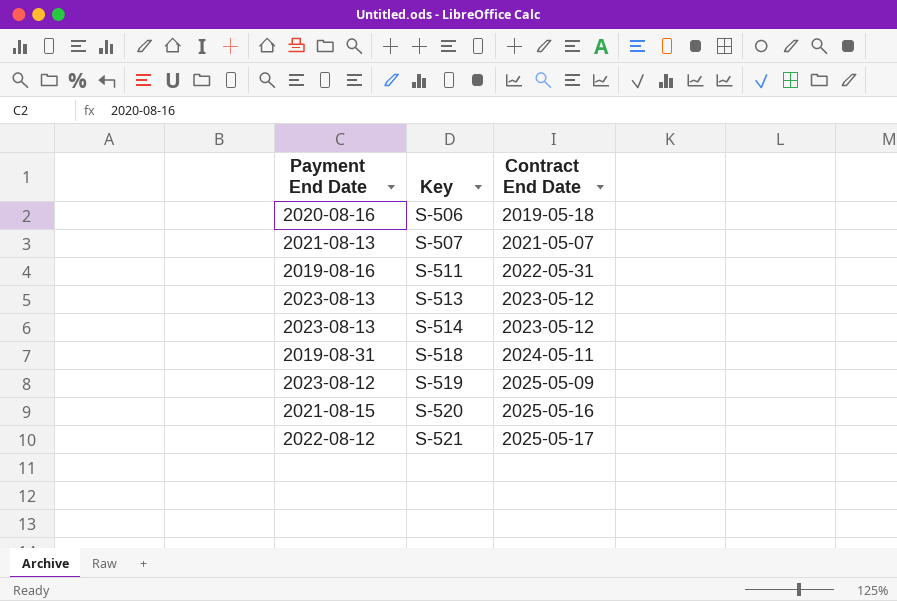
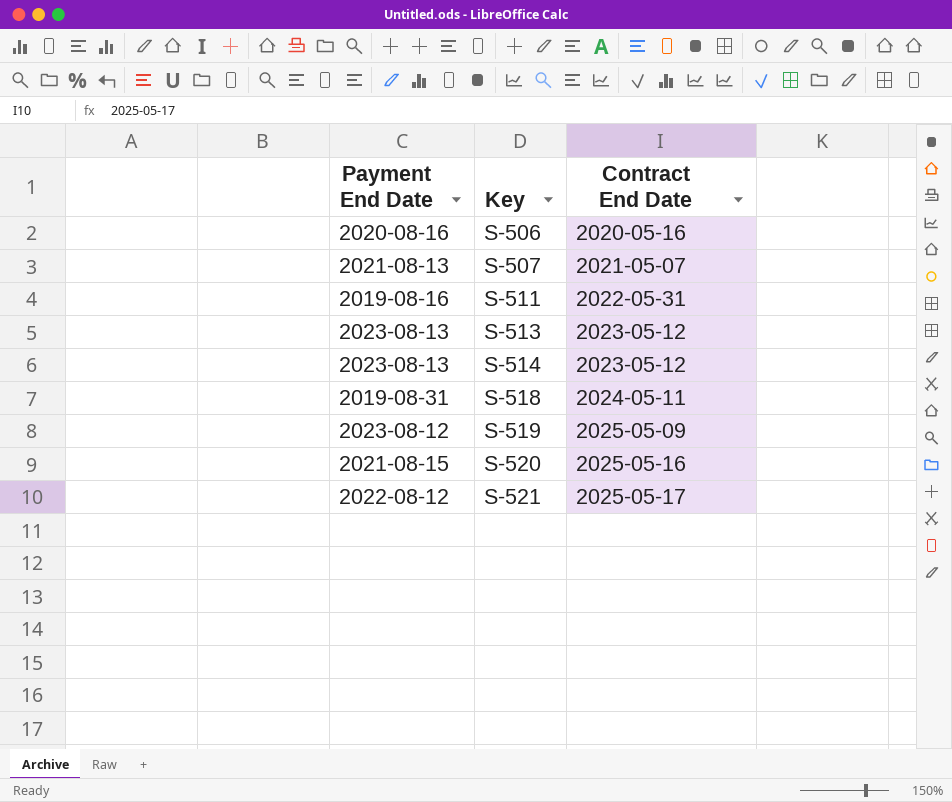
S-506 | Contract End Date: 2019-05-18 -> 2020-05-16

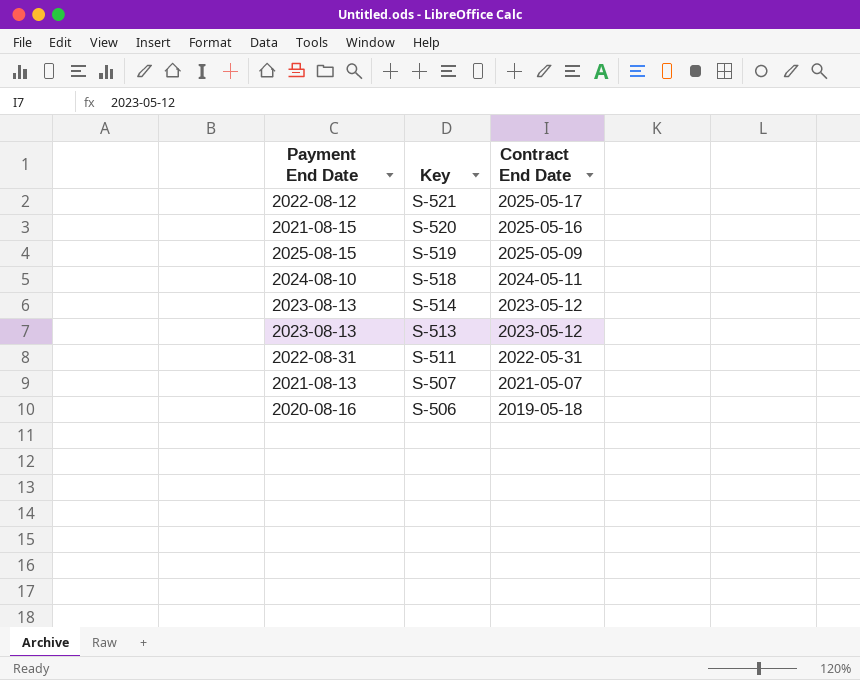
row order: Key ascending -> Key descending
S-519 | Payment End Date: 2023-08-12 -> 2025-08-15
S-518 | Payment End Date: 2019-08-31 -> 2024-08-10
S-511 | Payment End Date: 2019-08-16 -> 2022-08-31
S-506 | Contract End Date: 2020-05-16 -> 2019-05-18

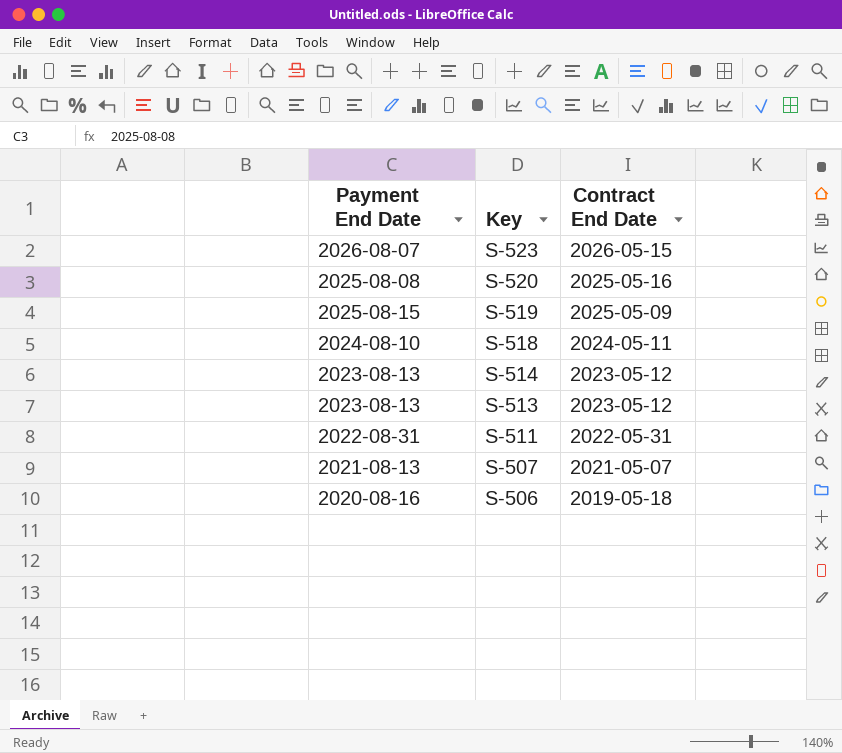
row S-521: 2022-08-12 | 2025-05-17 -> none
row S-523: none -> 2026-08-07 | 2026-05-15
S-520 | Payment End Date: 2021-08-15 -> 2025-08-08

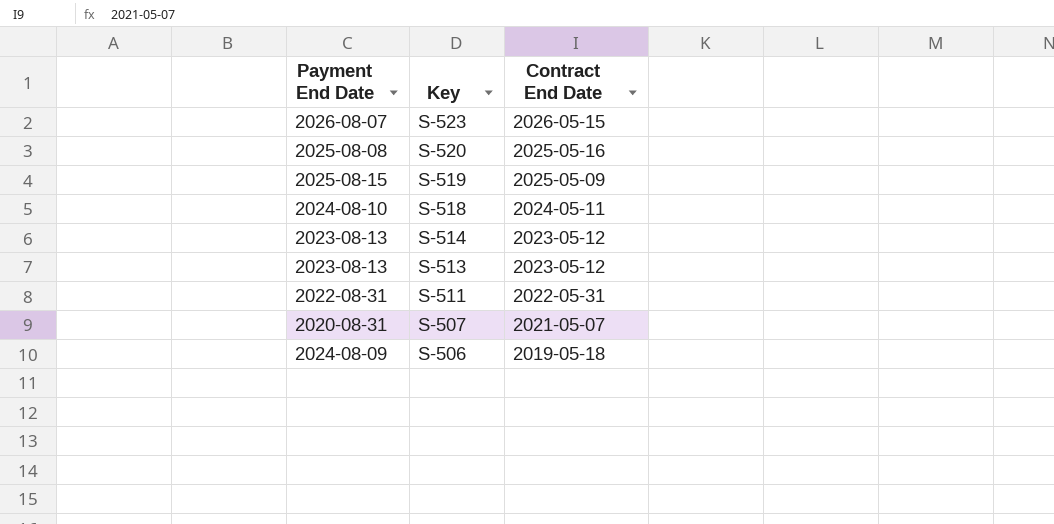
S-507 | Payment End Date: 2021-08-13 -> 2020-08-31
S-506 | Payment End Date: 2020-08-16 -> 2024-08-09

